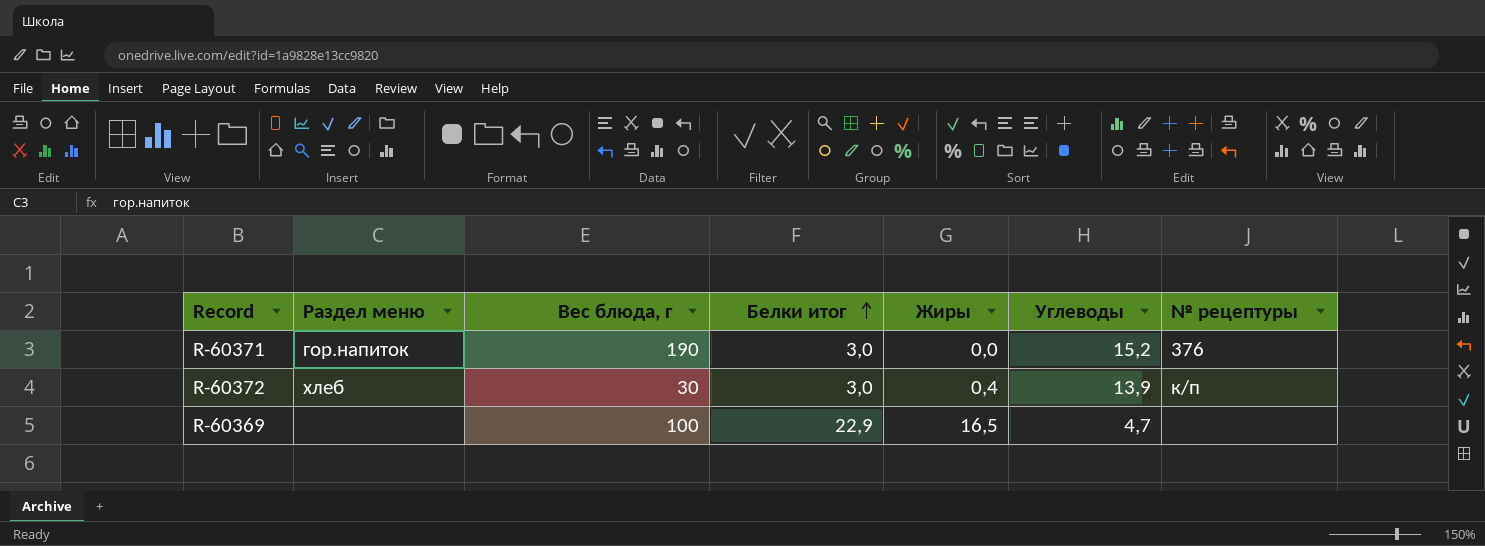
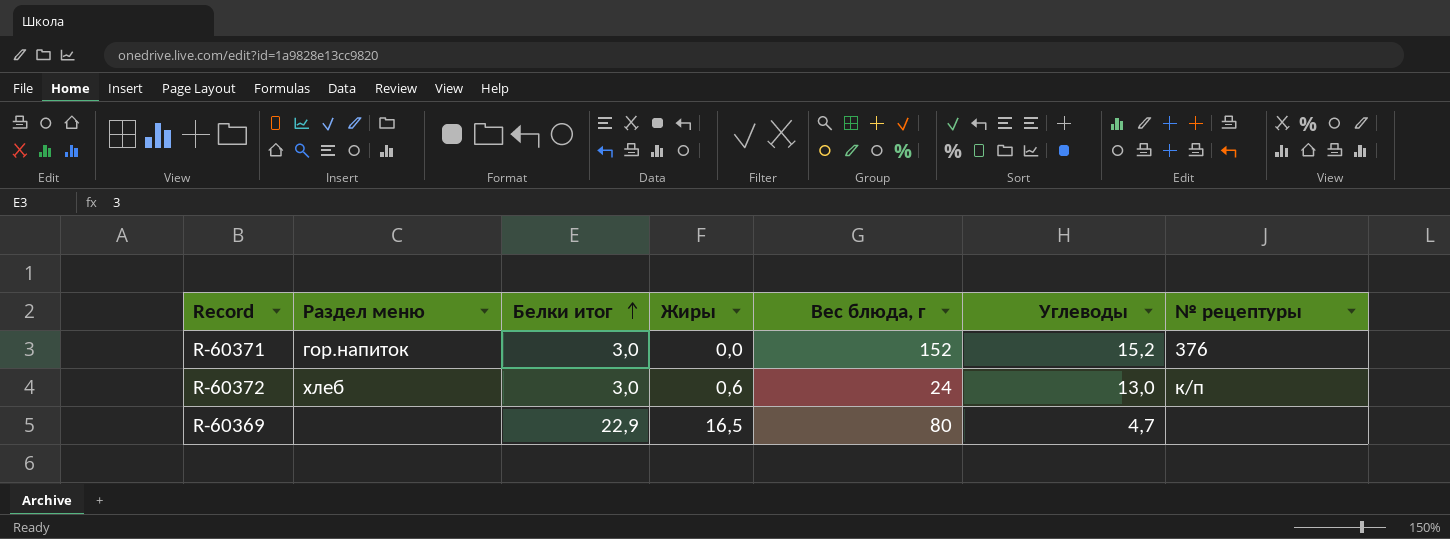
column Вес блюда, г | position: 3 -> 5
R-60371 | Вес блюда, г: 190 -> 152
R-60372 | Жиры: 0,4 -> 0,6
R-60372 | Вес блюда, г: 30 -> 24
R-60372 | Углеводы: 13,9 -> 13,0
R-60369 | Вес блюда, г: 100 -> 80

